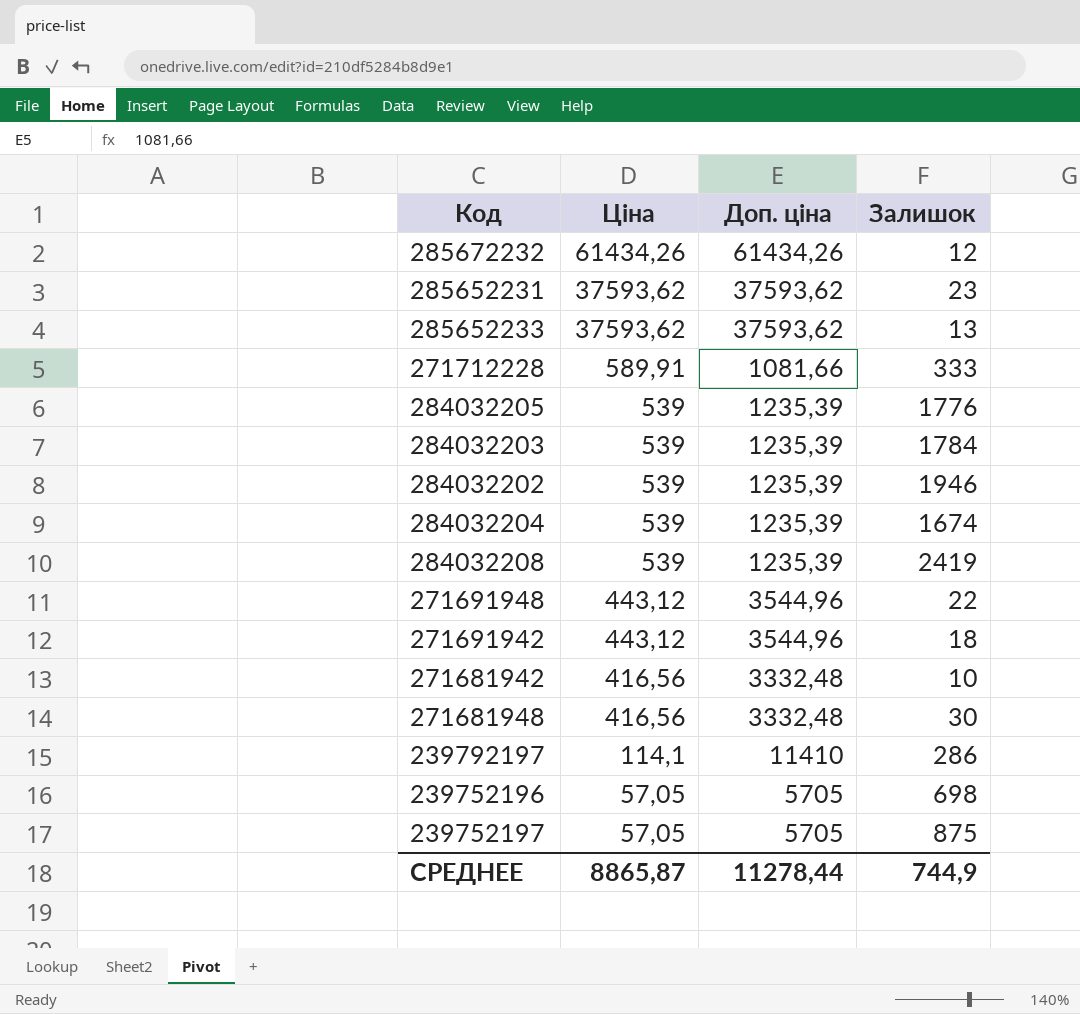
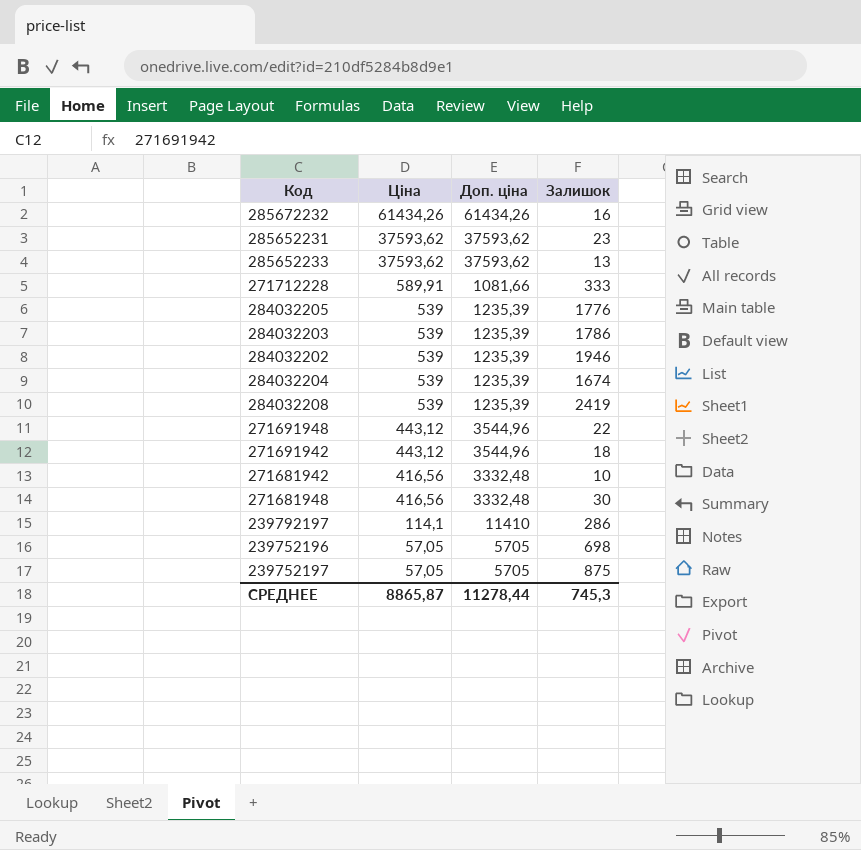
285672232 | Залишок: 12 -> 16
284032203 | Залишок: 1784 -> 1786
СРЕДНЕЕ | Залишок: 744,9 -> 745,3

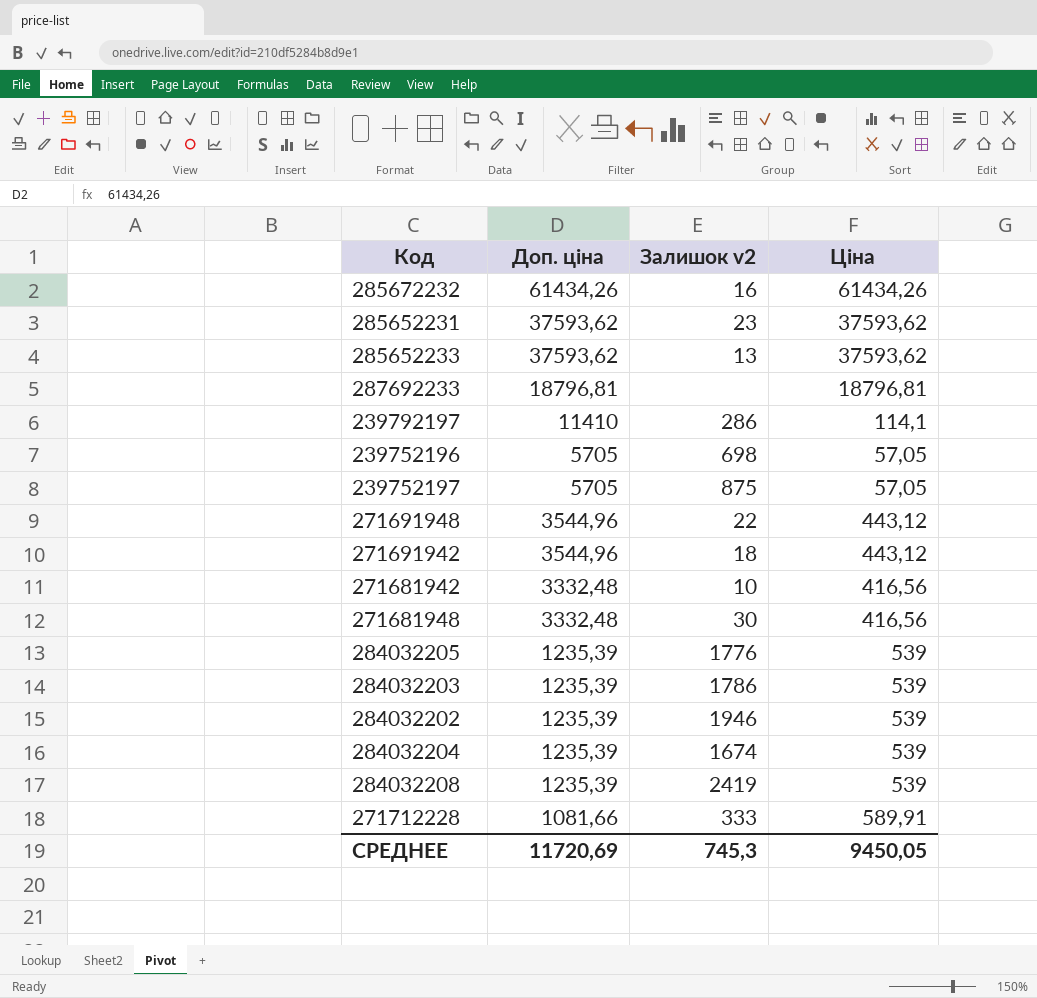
row order: Ціна descending -> Доп. ціна descending
column name: Залишок -> Залишок v2
column Ціна | position: 2 -> 4
row 287692233: none -> 18796,81 | none | 18796,81
СРЕДНЕЕ | Доп. ціна: 11278,44 -> 11720,69
СРЕДНЕЕ | Ціна: 8865,87 -> 9450,05

